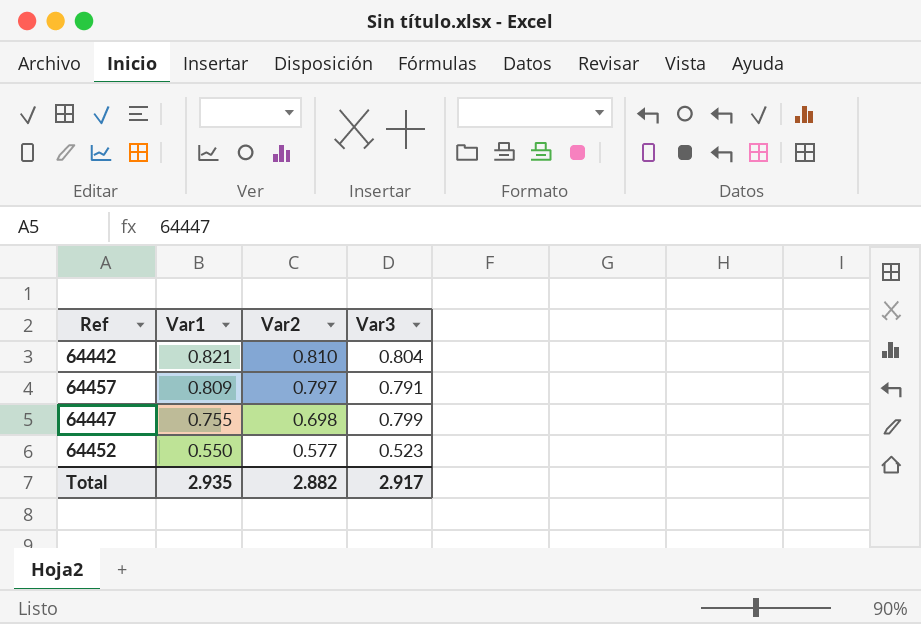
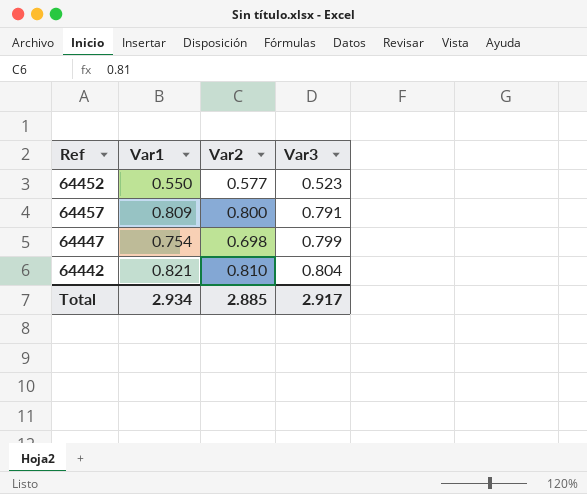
row order: Var1 descending -> Var3 ascending
64457 | Var2: 0.797 -> 0.800
64447 | Var1: 0.755 -> 0.754
Total | Var1: 2.935 -> 2.934
Total | Var2: 2.882 -> 2.885

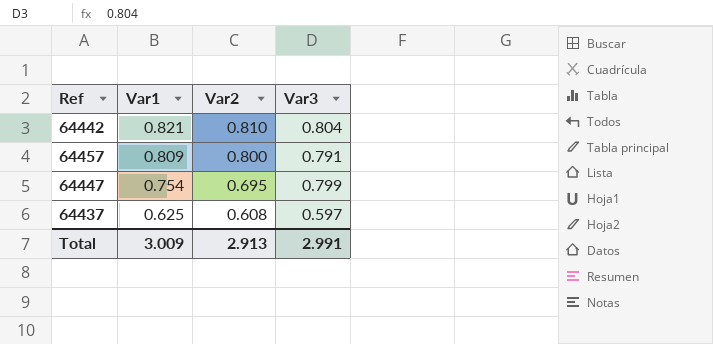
row order: Var3 ascending -> Var1 descending
row 64452: 0.550 | 0.577 | 0.523 -> none
64447 | Var2: 0.698 -> 0.695
row 64437: none -> 0.625 | 0.608 | 0.597
Total | Var1: 2.934 -> 3.009
Total | Var2: 2.885 -> 2.913
Total | Var3: 2.917 -> 2.991

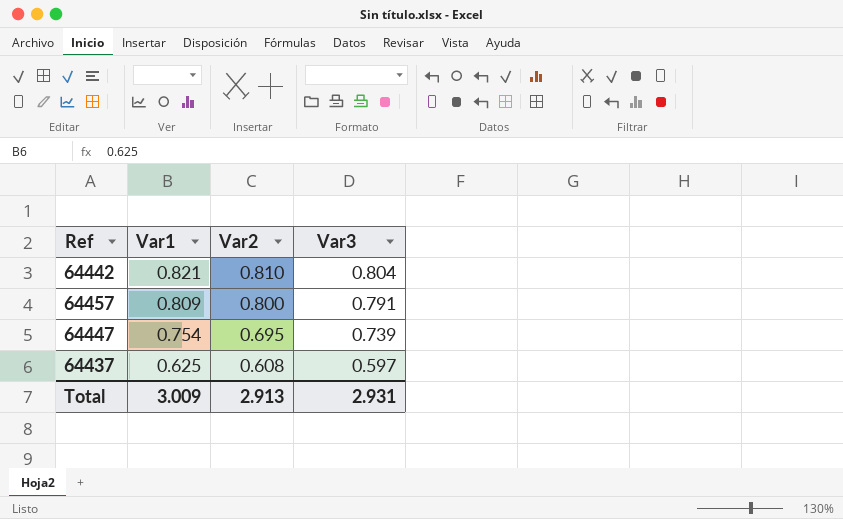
64447 | Var3: 0.799 -> 0.739
Total | Var3: 2.991 -> 2.931

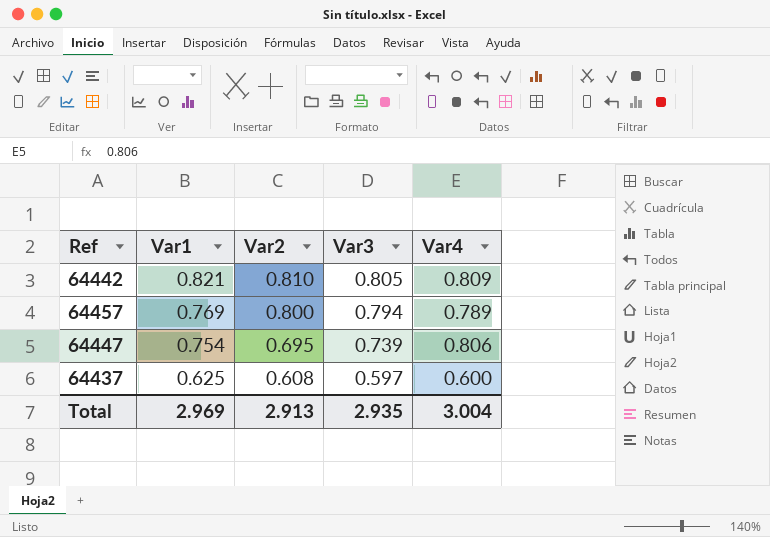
column Var4 | position: none -> 5
64442 | Var3: 0.804 -> 0.805
64457 | Var1: 0.809 -> 0.769
64457 | Var3: 0.791 -> 0.794
Total | Var1: 3.009 -> 2.969
Total | Var3: 2.931 -> 2.935

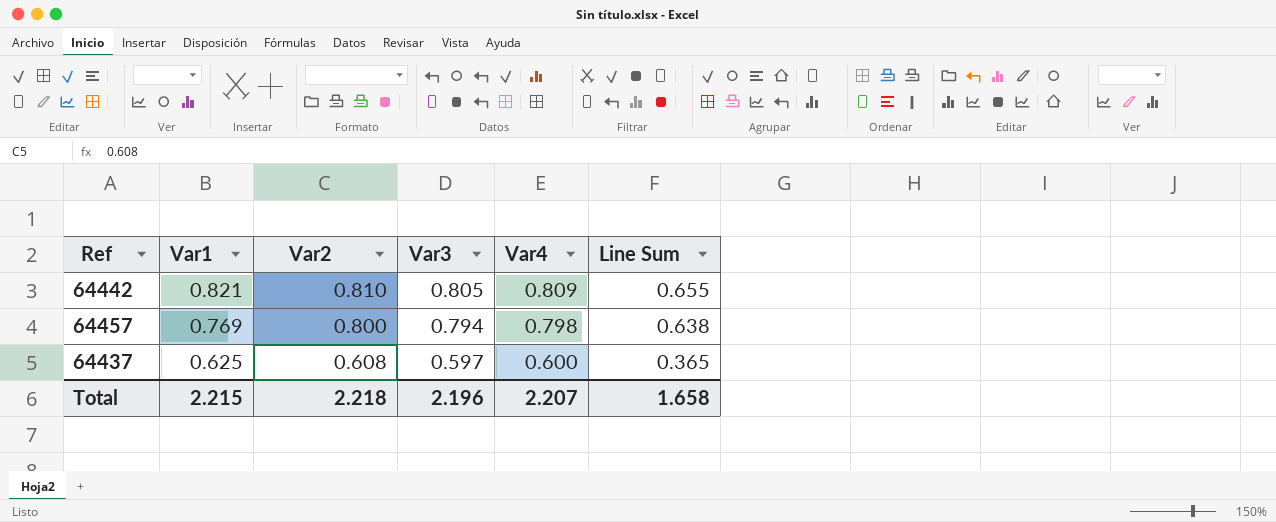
column Line Sum | formula: none -> [Var2] * [Var4]
row 64447: 0.754 | 0.695 | 0.739 | 0.806 -> none
64457 | Var4: 0.789 -> 0.798
Total | Var1: 2.969 -> 2.215
Total | Var2: 2.913 -> 2.218
Total | Var3: 2.935 -> 2.196
Total | Var4: 3.004 -> 2.207

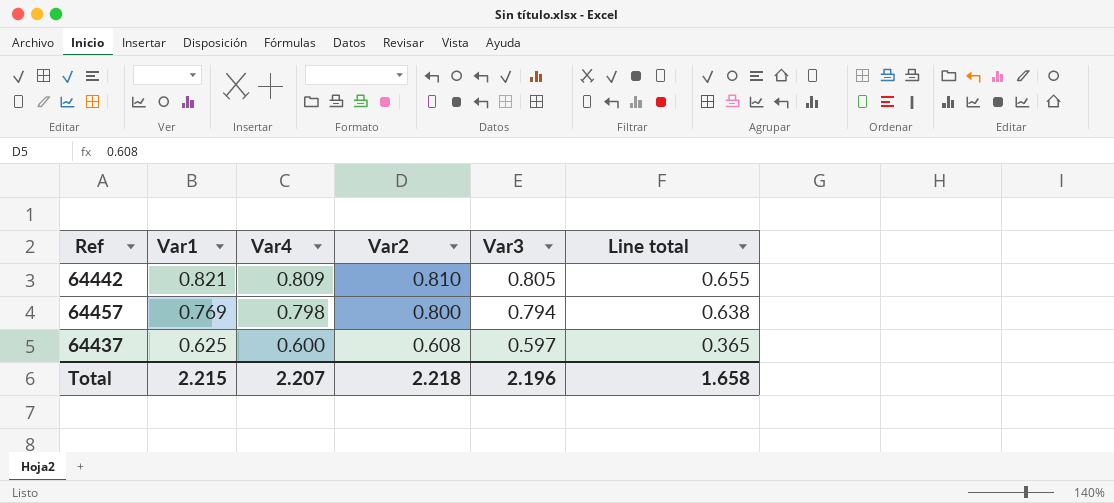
column Var4 | position: 5 -> 3
column name: Line Sum -> Line total

